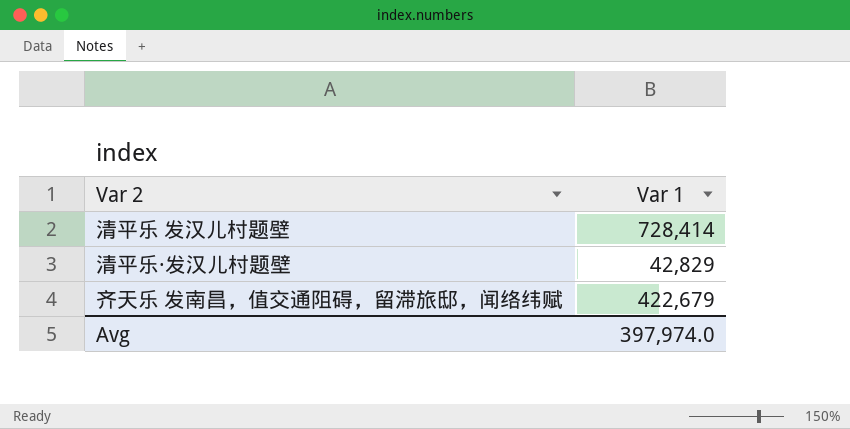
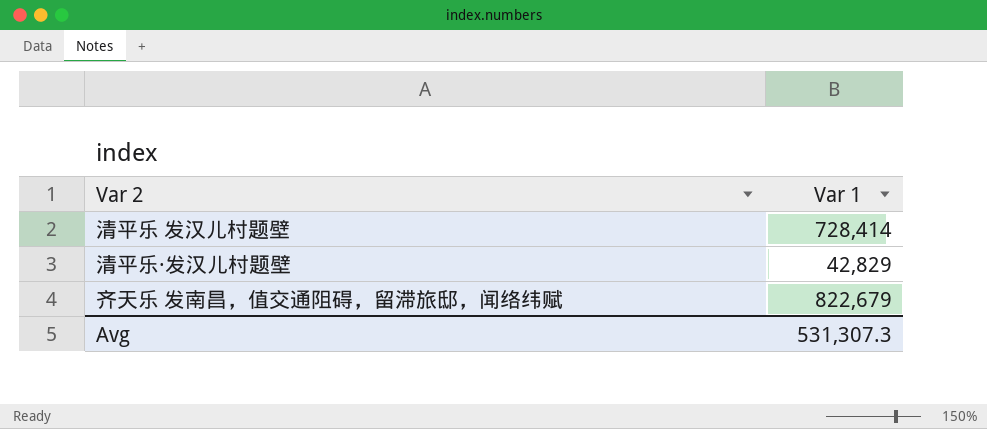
齐天乐 发南昌，值交通阻碍，留滞旅邸，闻络纬赋 | Var 1: 422,679 -> 822,679
Avg | Var 1: 397,974.0 -> 531,307.3

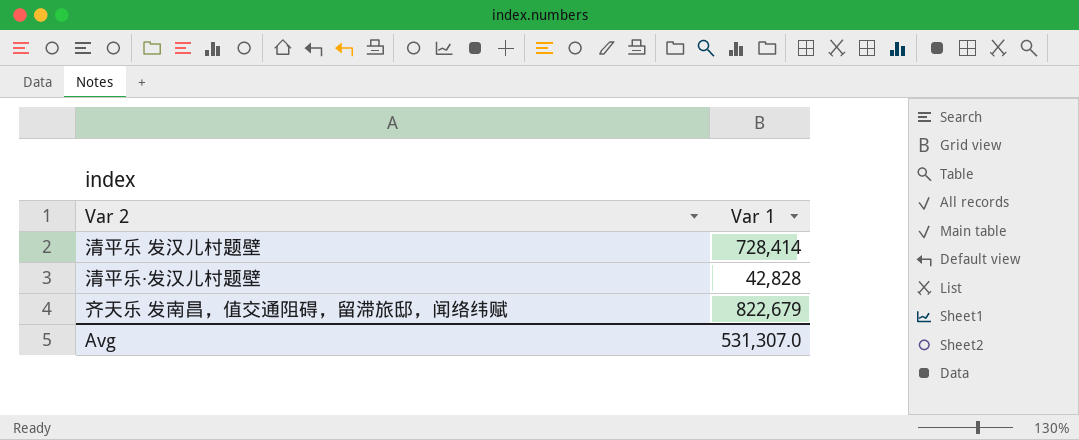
清平乐·发汉儿村题壁 | Var 1: 42,829 -> 42,828
Avg | Var 1: 531,307.3 -> 531,307.0

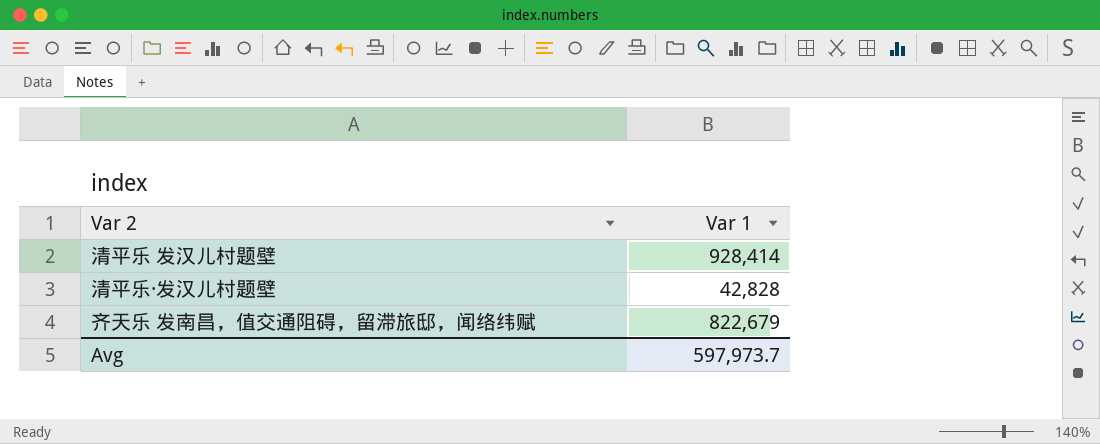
清平乐 发汉儿村题壁 | Var 1: 728,414 -> 928,414
Avg | Var 1: 531,307.0 -> 597,973.7

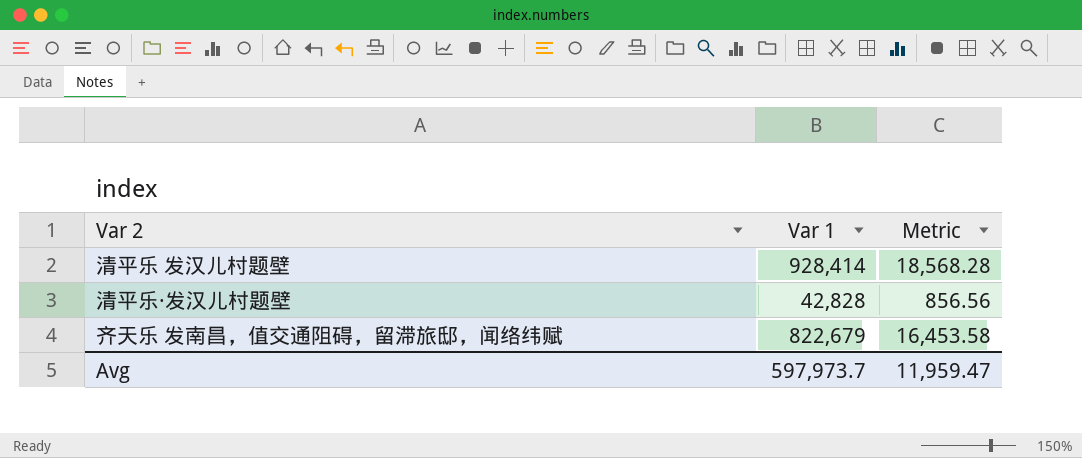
column Metric | formula: none -> [Var 1] * 0.02

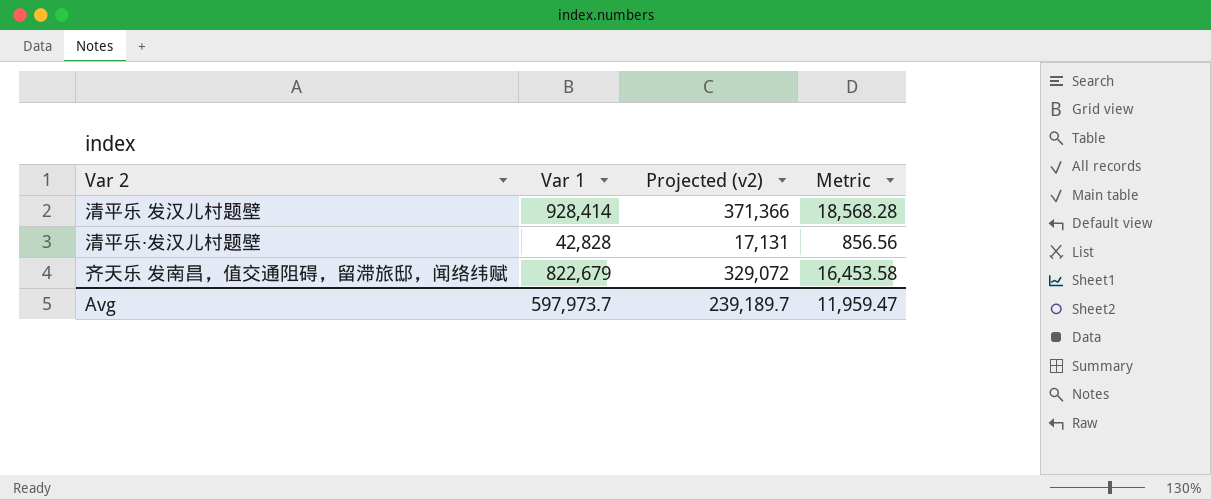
column Projected (v2) | formula: none -> [Var 1] * 0.4

